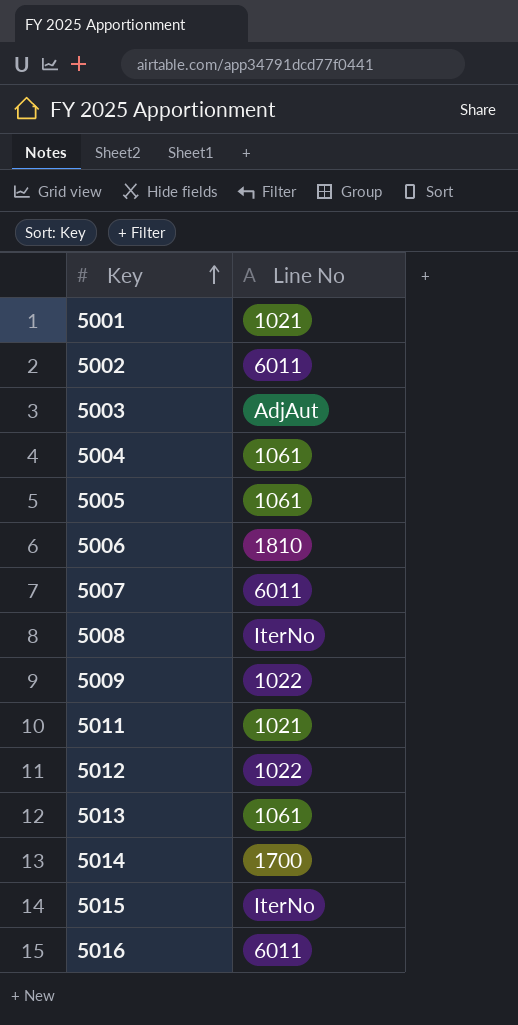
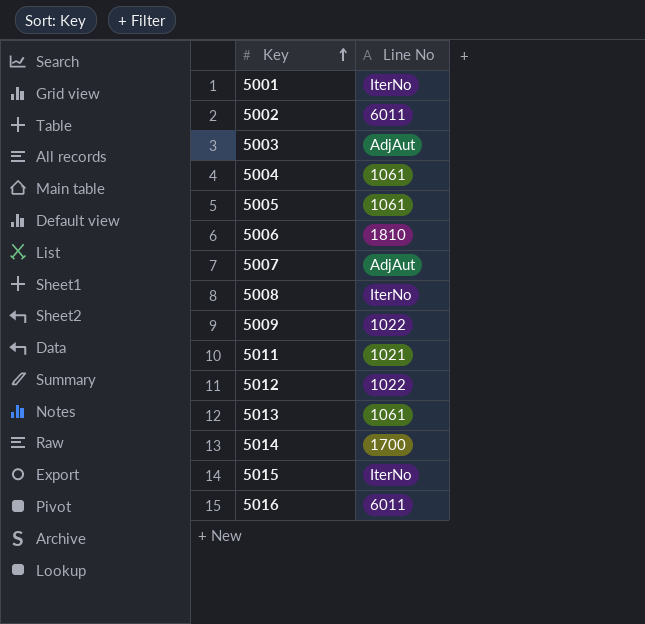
5001 | Line No: 1021 -> IterNo
5007 | Line No: 6011 -> AdjAut

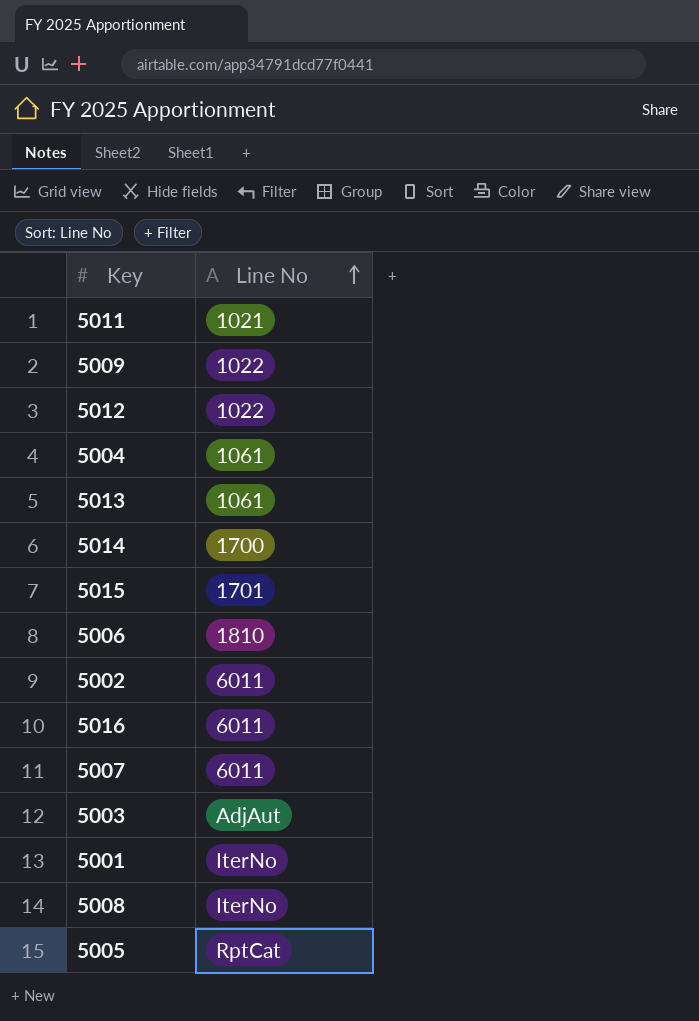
row order: Key ascending -> Line No ascending
5015 | Line No: IterNo -> 1701
5007 | Line No: AdjAut -> 6011
5005 | Line No: 1061 -> RptCat

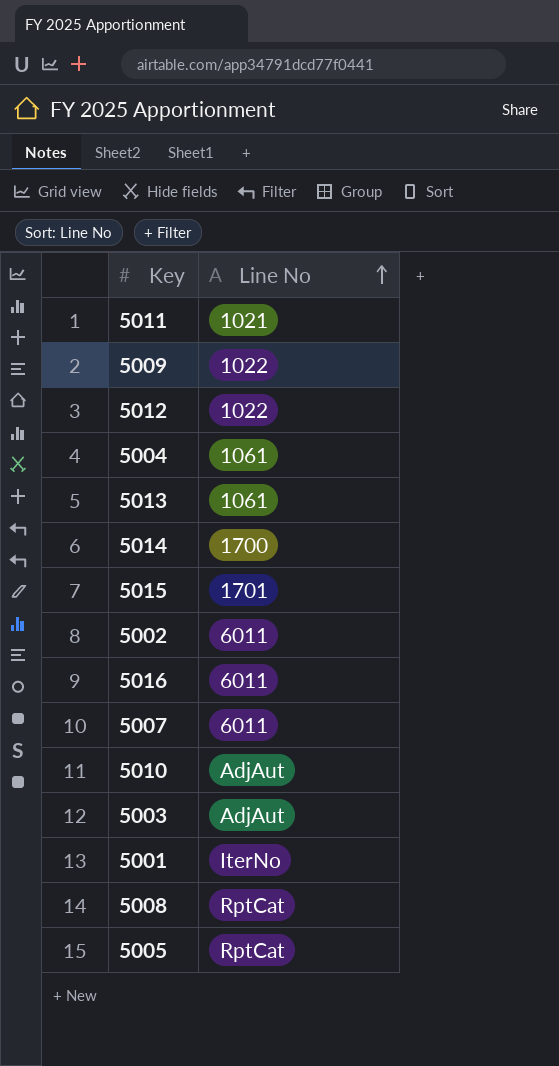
row 5006: 1810 -> none
row 5010: none -> AdjAut
5008 | Line No: IterNo -> RptCat

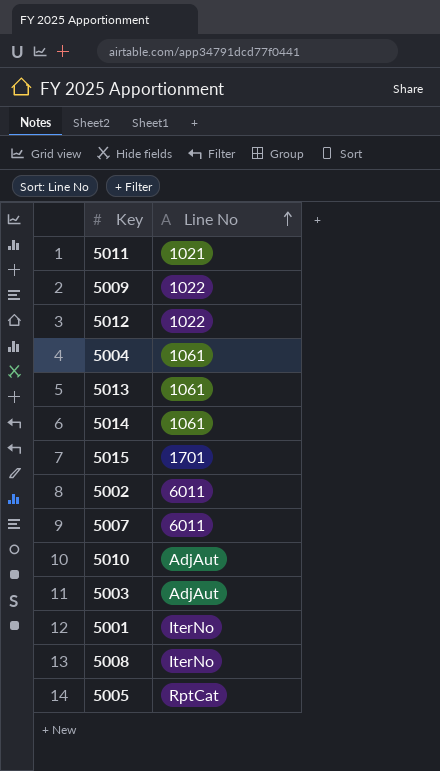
row 5016: 6011 -> none
5014 | Line No: 1700 -> 1061
5008 | Line No: RptCat -> IterNo

